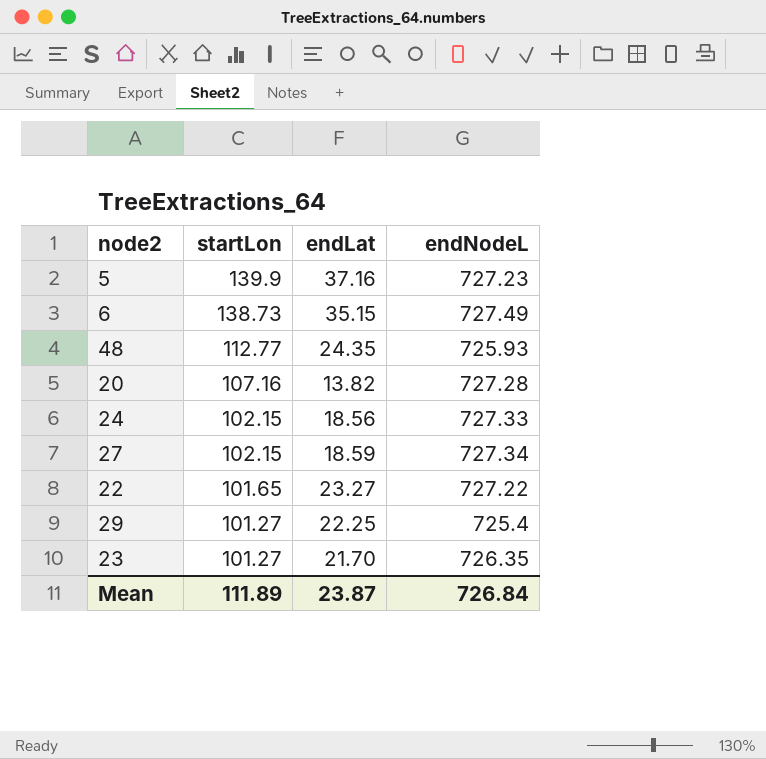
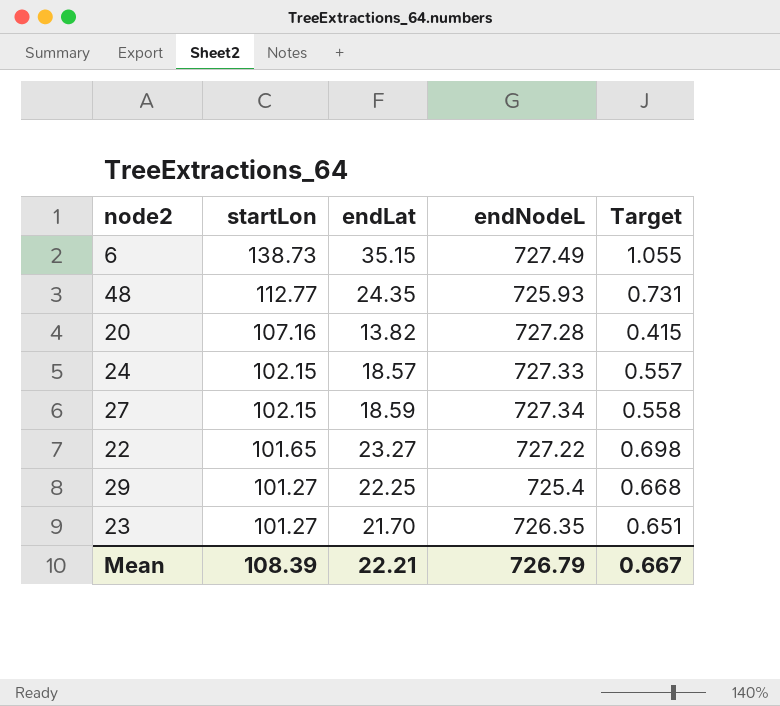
column Target | formula: none -> [endLat] * 0.03
row 5: 139.9 | 37.16 | 727.23 -> none
24 | endLat: 18.56 -> 18.57
Mean | startLon: 111.89 -> 108.39
Mean | endLat: 23.87 -> 22.21
Mean | endNodeL: 726.84 -> 726.79

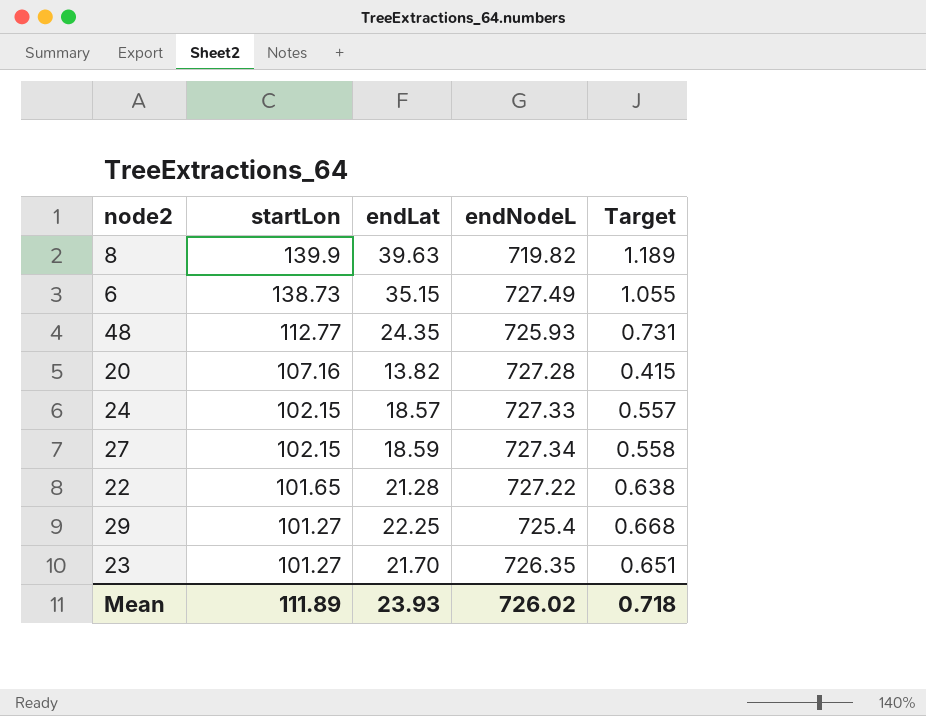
row 8: none -> 139.9 | 39.63 | 719.82 | 1.189
22 | endLat: 23.27 -> 21.28
22 | Target: 0.698 -> 0.638
Mean | startLon: 108.39 -> 111.89
Mean | endLat: 22.21 -> 23.93
Mean | endNodeL: 726.79 -> 726.02
Mean | Target: 0.667 -> 0.718

